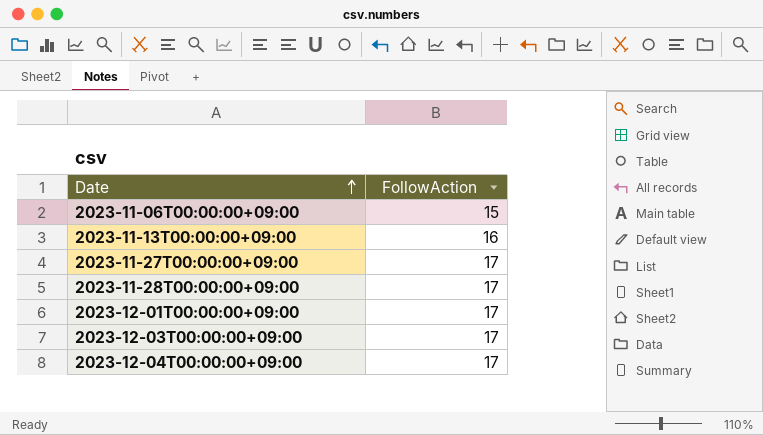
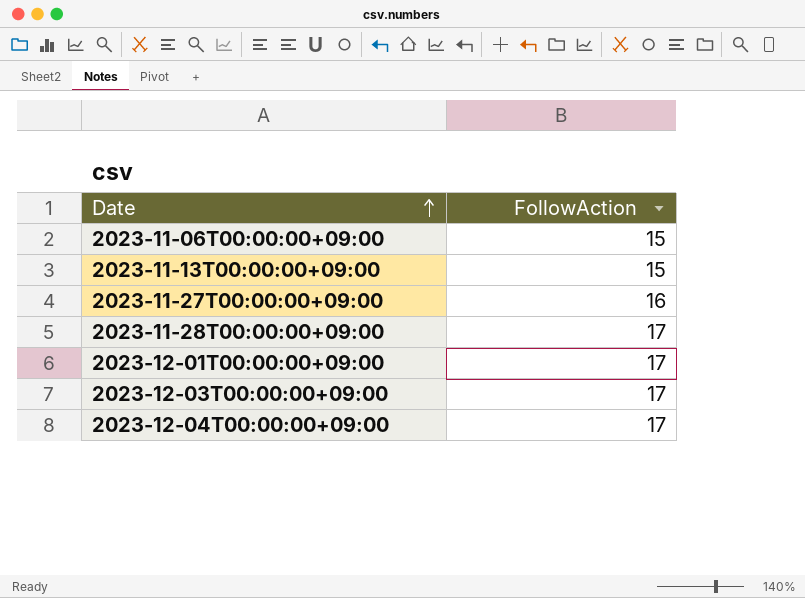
2023-11-13T00:00:00+09:00 | FollowAction: 16 -> 15
2023-11-27T00:00:00+09:00 | FollowAction: 17 -> 16

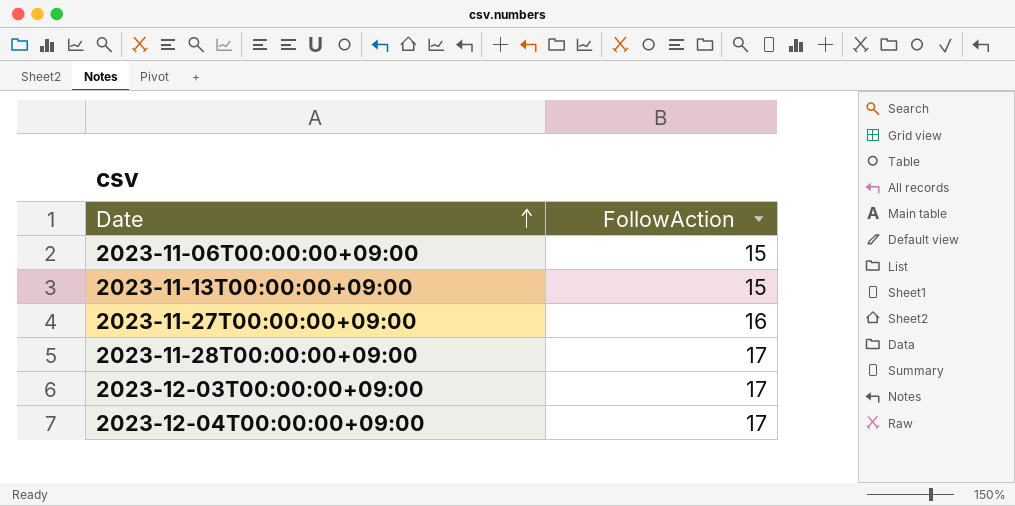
row 2023-12-01T00:00:00+09:00: 17 -> none

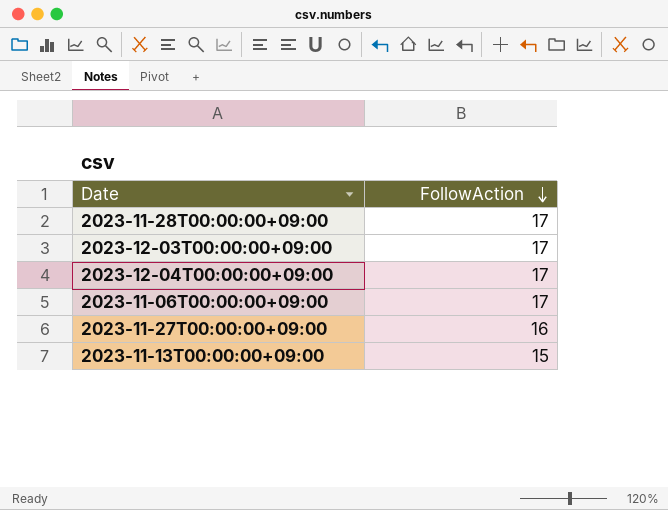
row order: Date ascending -> FollowAction descending
2023-11-06T00:00:00+09:00 | FollowAction: 15 -> 17

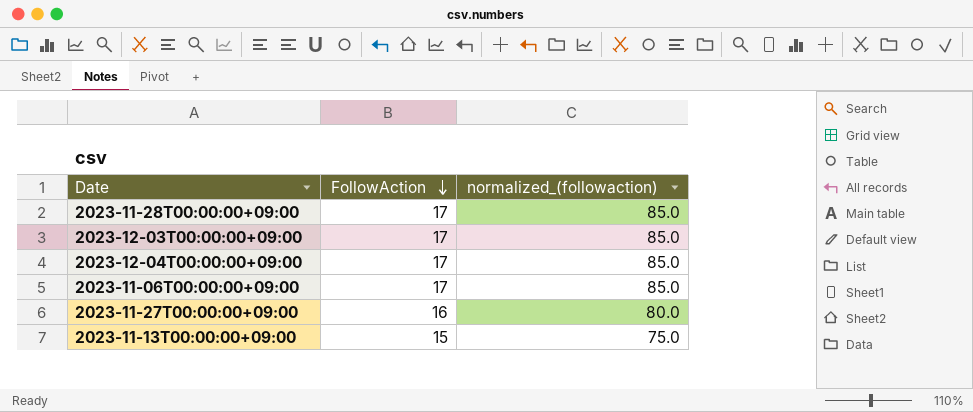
column normalized_(followaction) | formula: none -> [FollowAction] * 5

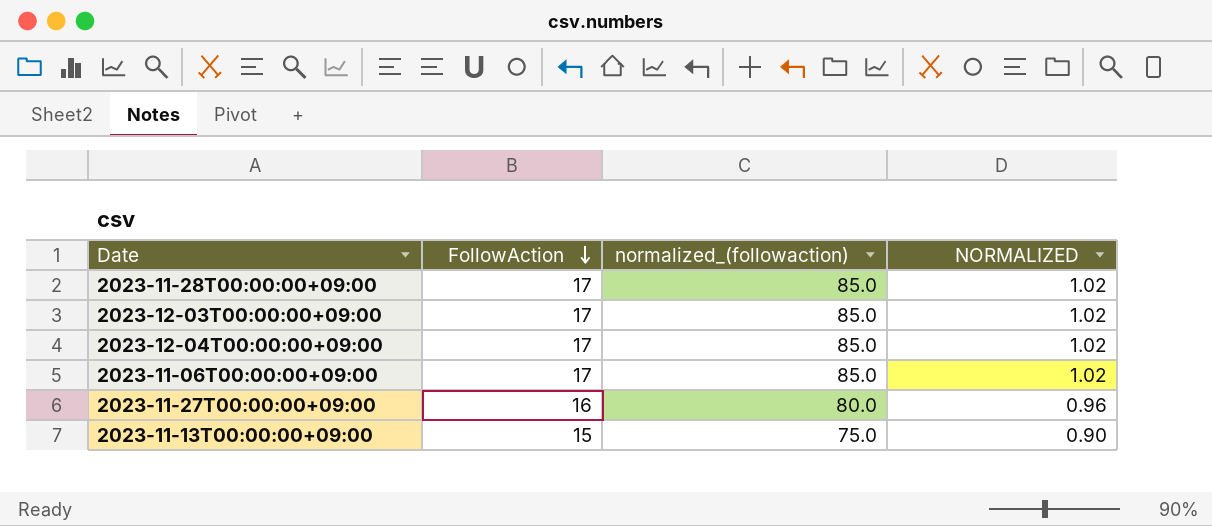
column NORMALIZED | formula: none -> [FollowAction] * 0.06

